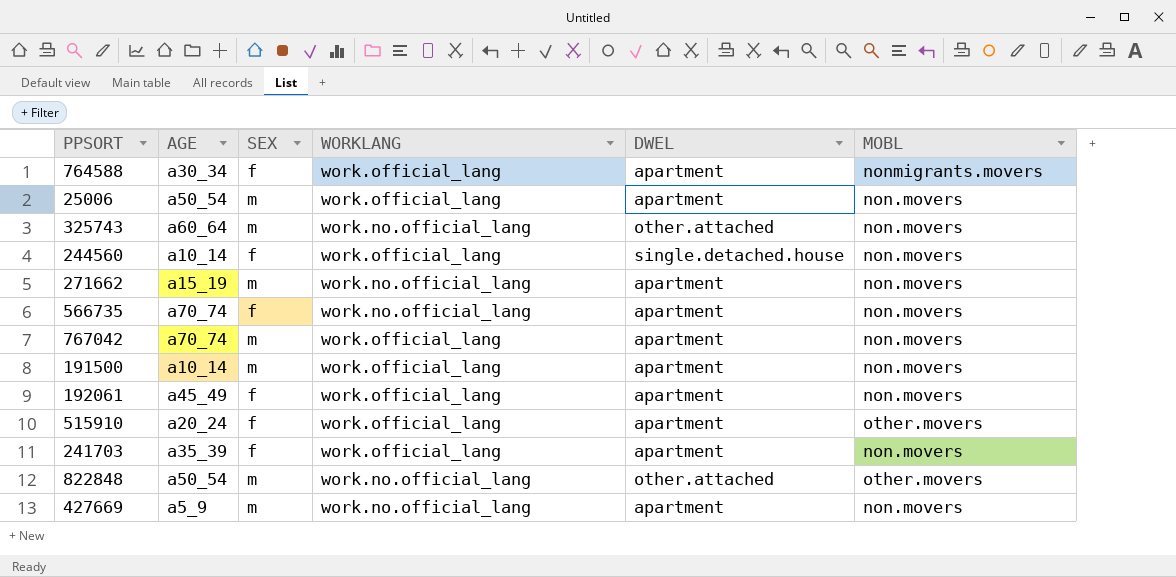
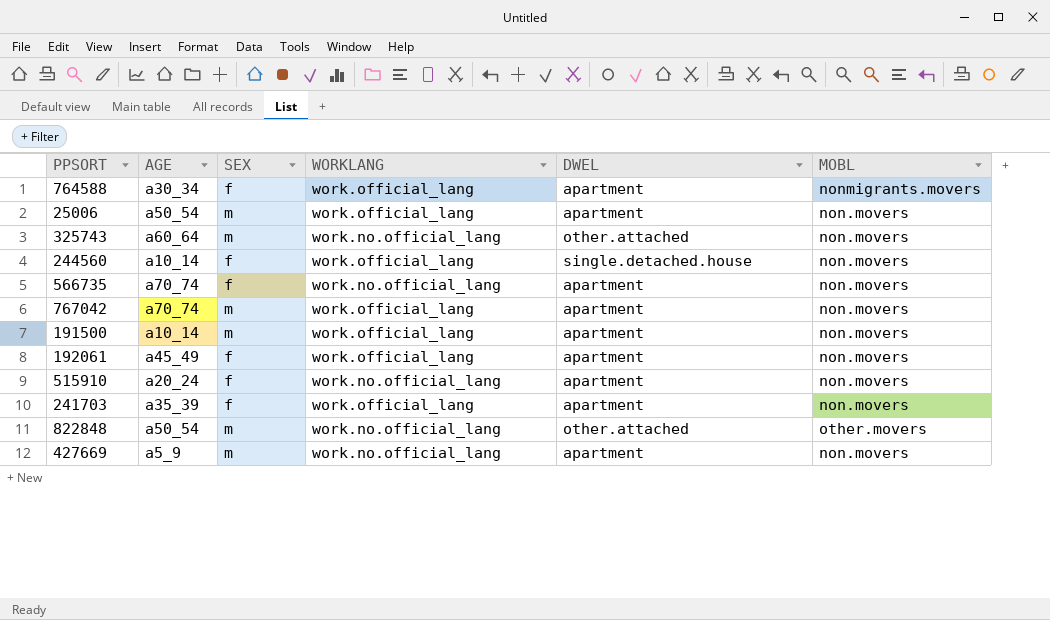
row 271662: a15_19 | m | work.no.official_lang | apartment | non.movers -> none
515910 | WORKLANG: work.official_lang -> work.no.official_lang
515910 | MOBL: other.movers -> non.movers

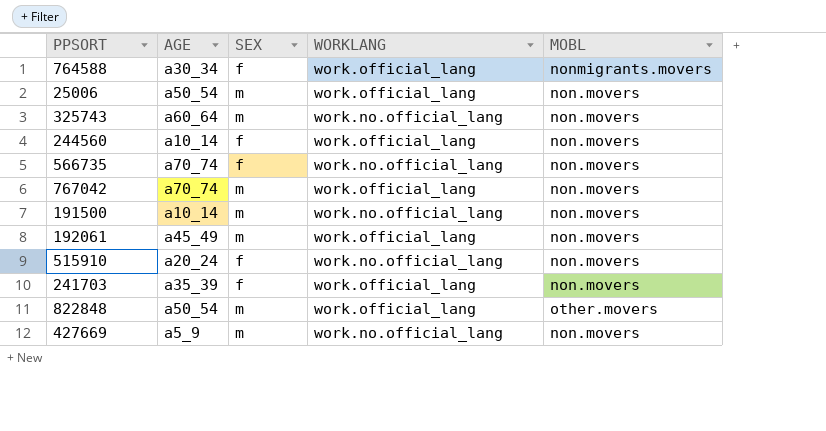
column DWEL | position: 5 -> none
191500 | WORKLANG: work.official_lang -> work.no.official_lang
192061 | SEX: f -> m
822848 | WORKLANG: work.no.official_lang -> work.official_lang

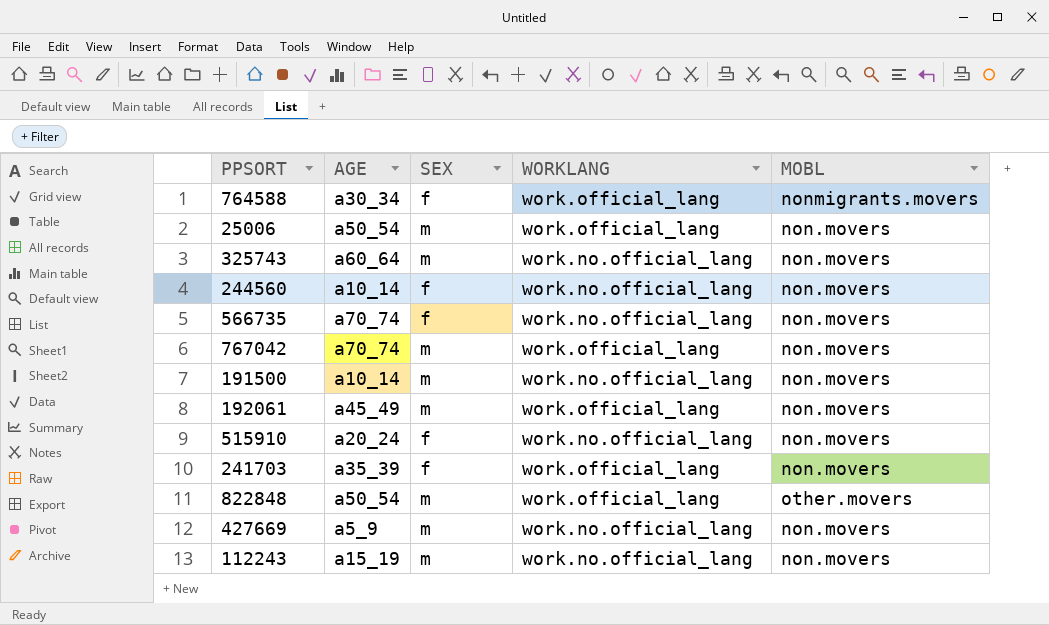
244560 | WORKLANG: work.official_lang -> work.no.official_lang
row 112243: none -> a15_19 | m | work.no.official_lang | non.movers

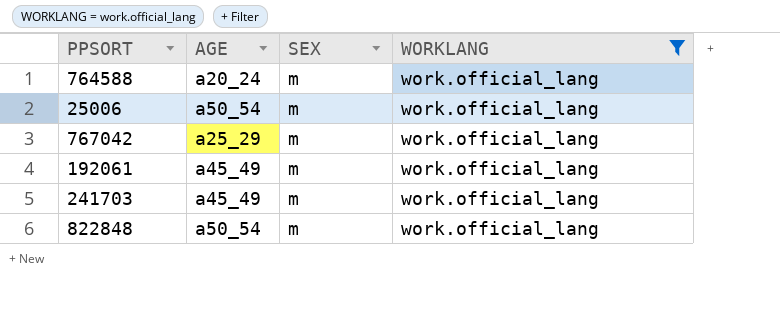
filter: none -> WORKLANG = work.official_lang
column MOBL | position: 5 -> none
764588 | AGE: a30_34 -> a20_24
764588 | SEX: f -> m
767042 | AGE: a70_74 -> a25_29
241703 | AGE: a35_39 -> a45_49
241703 | SEX: f -> m

